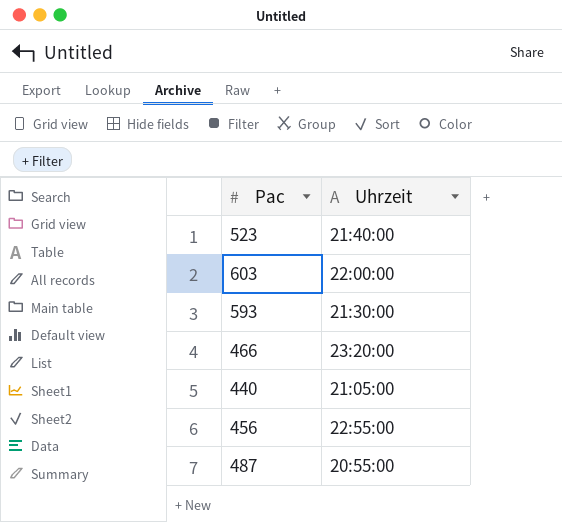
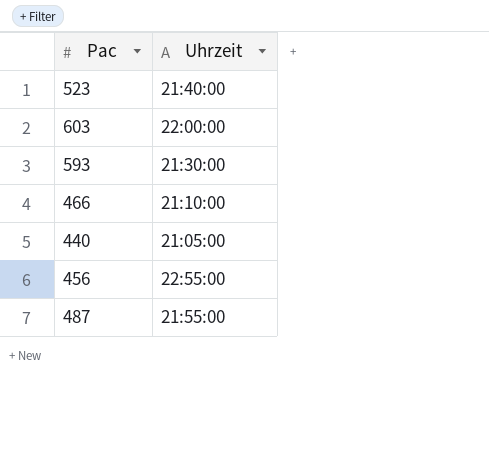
466 | Uhrzeit: 23:20:00 -> 21:10:00
487 | Uhrzeit: 20:55:00 -> 21:55:00

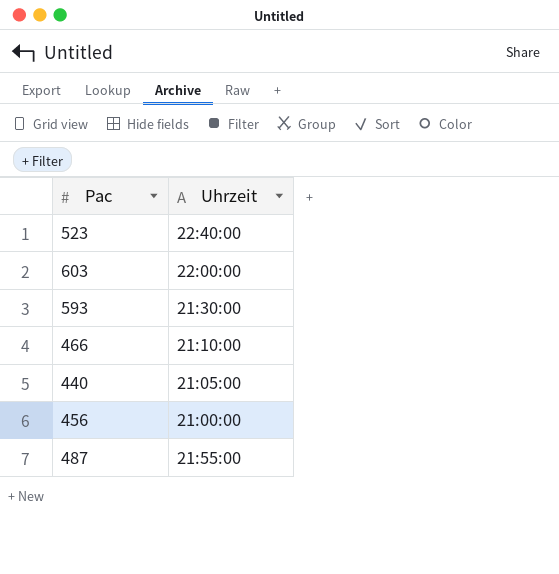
523 | Uhrzeit: 21:40:00 -> 22:40:00
456 | Uhrzeit: 22:55:00 -> 21:00:00

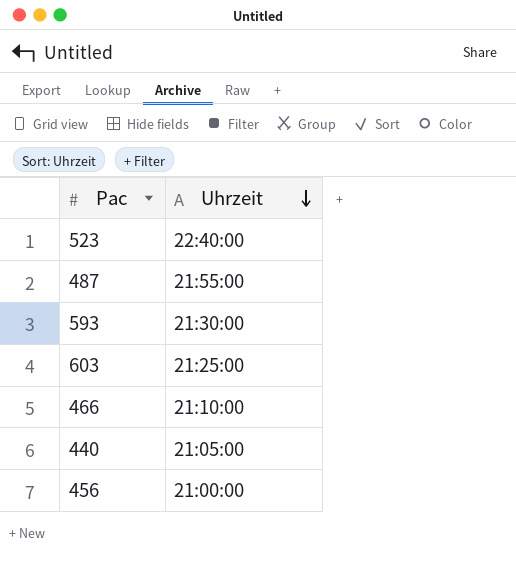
row order: none -> Uhrzeit descending
603 | Uhrzeit: 22:00:00 -> 21:25:00

